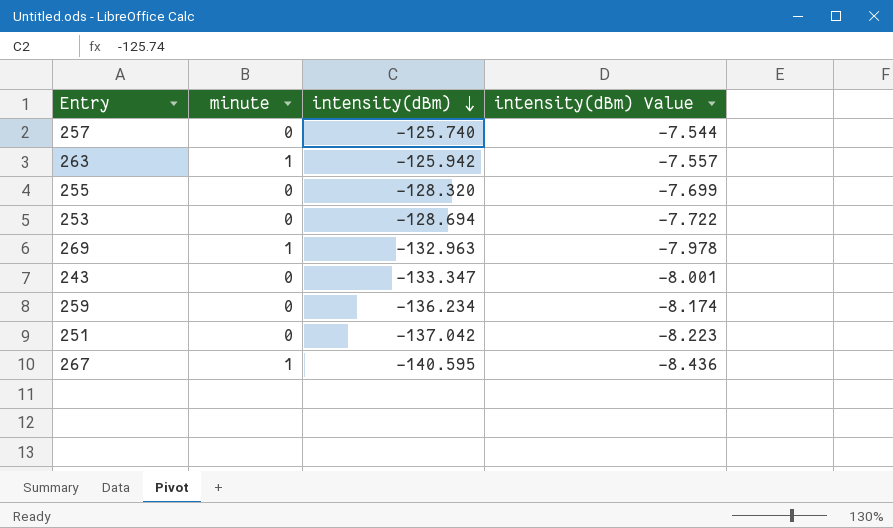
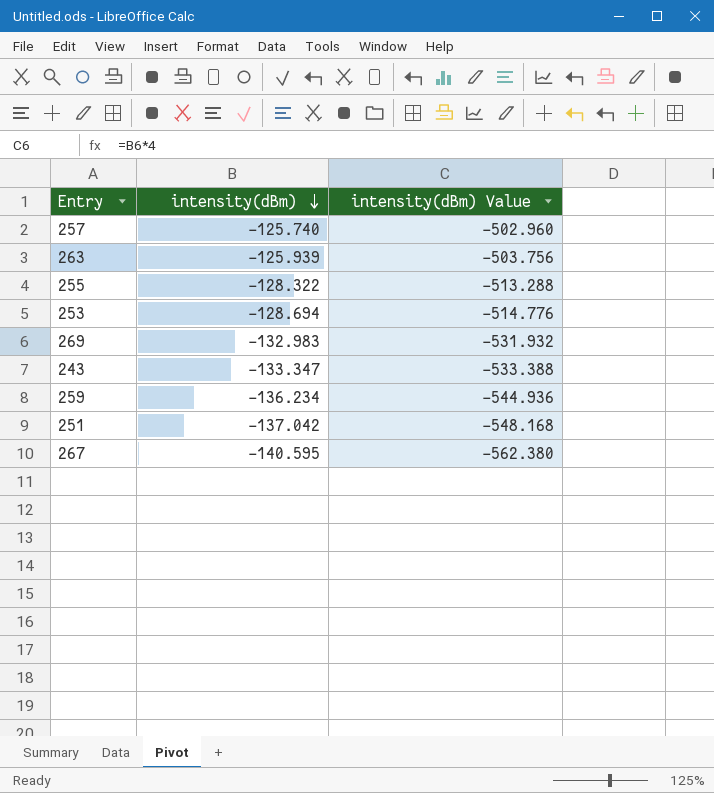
column minute | position: 2 -> none
column intensity(dBm) Value | formula: [intensity(dBm)] * 0.06 -> [intensity(dBm)] * 4
263 | intensity(dBm): -125.942 -> -125.939
255 | intensity(dBm): -128.320 -> -128.322
269 | intensity(dBm): -132.963 -> -132.983

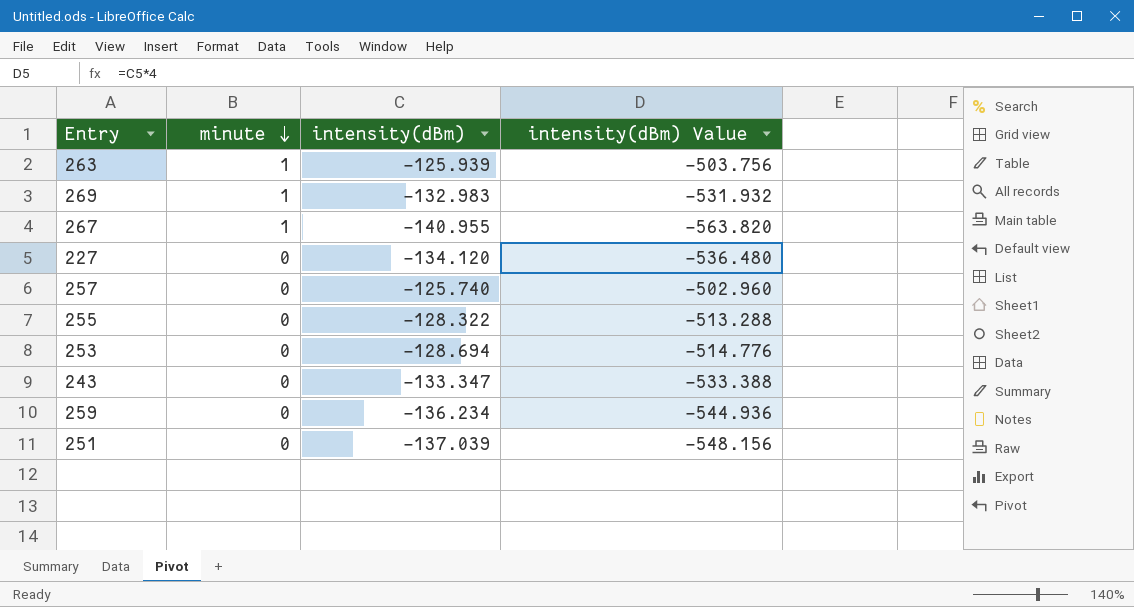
row order: intensity(dBm) descending -> minute descending
column minute | position: none -> 2
267 | intensity(dBm): -140.595 -> -140.955
267 | intensity(dBm) Value: -562.380 -> -563.820
row 227: none -> 0 | -134.120 | -536.480
251 | intensity(dBm): -137.042 -> -137.039
251 | intensity(dBm) Value: -548.168 -> -548.156

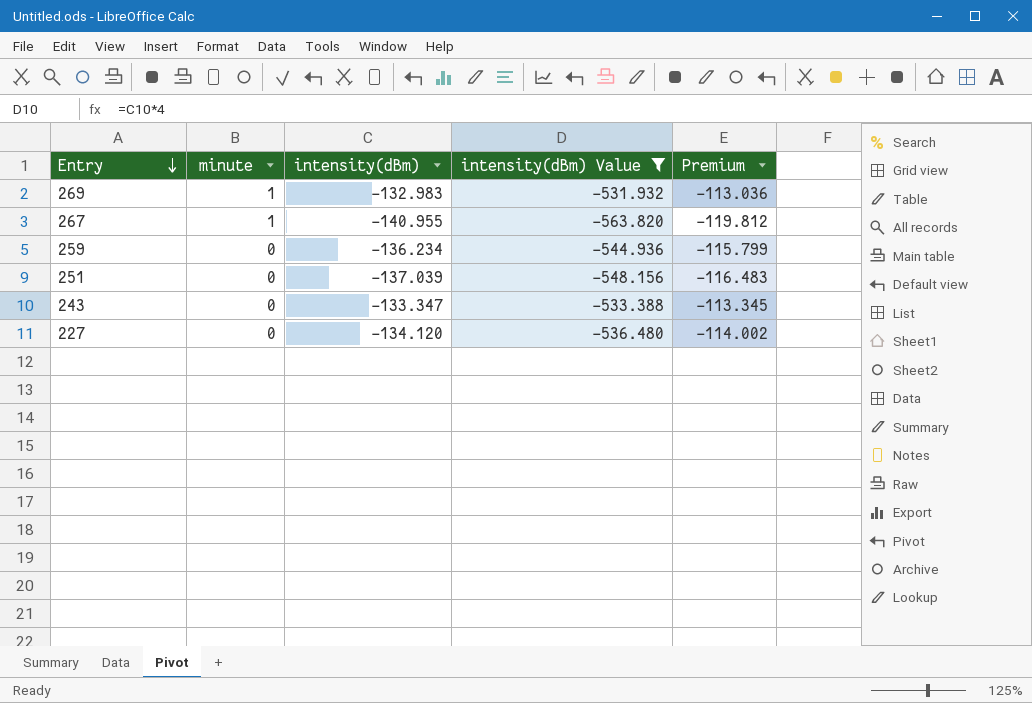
filter: none -> intensity(dBm) Value <= -531.932
row order: minute descending -> Entry descending
column Premium | formula: none -> [intensity(dBm)] * 0.85

